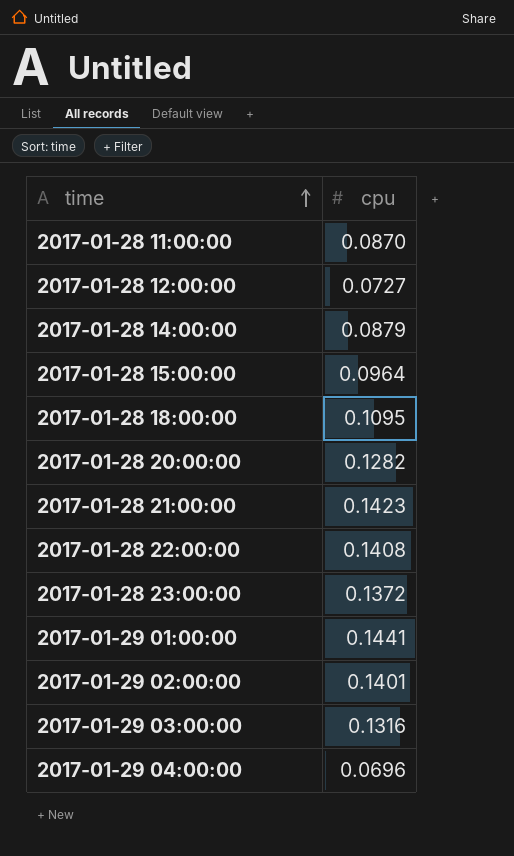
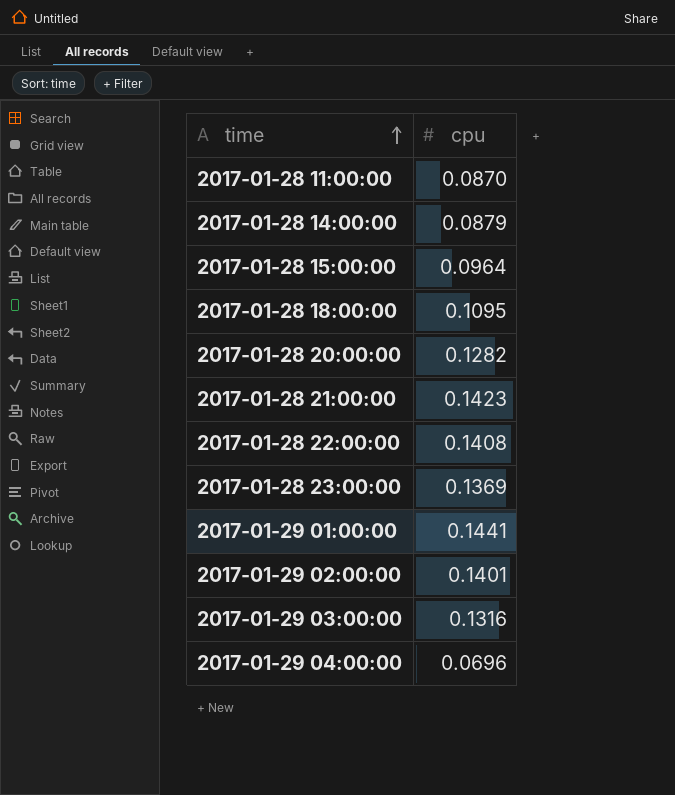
row 2017-01-28 12:00:00: 0.0727 -> none
2017-01-28 23:00:00 | cpu: 0.1372 -> 0.1369

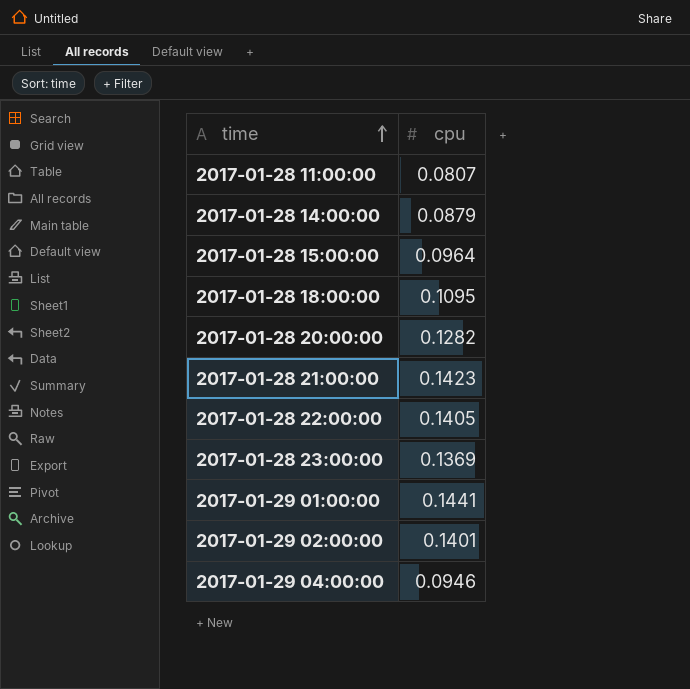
row 2017-01-29 03:00:00: 0.1316 -> none
2017-01-28 11:00:00 | cpu: 0.0870 -> 0.0807
2017-01-28 22:00:00 | cpu: 0.1408 -> 0.1405
2017-01-29 04:00:00 | cpu: 0.0696 -> 0.0946

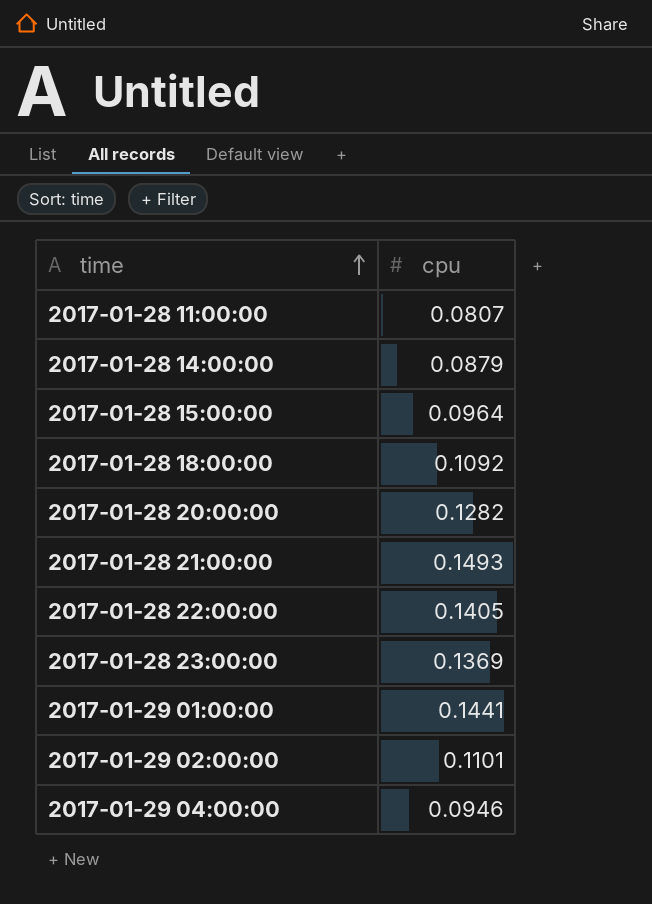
2017-01-28 18:00:00 | cpu: 0.1095 -> 0.1092
2017-01-28 21:00:00 | cpu: 0.1423 -> 0.1493
2017-01-29 02:00:00 | cpu: 0.1401 -> 0.1101

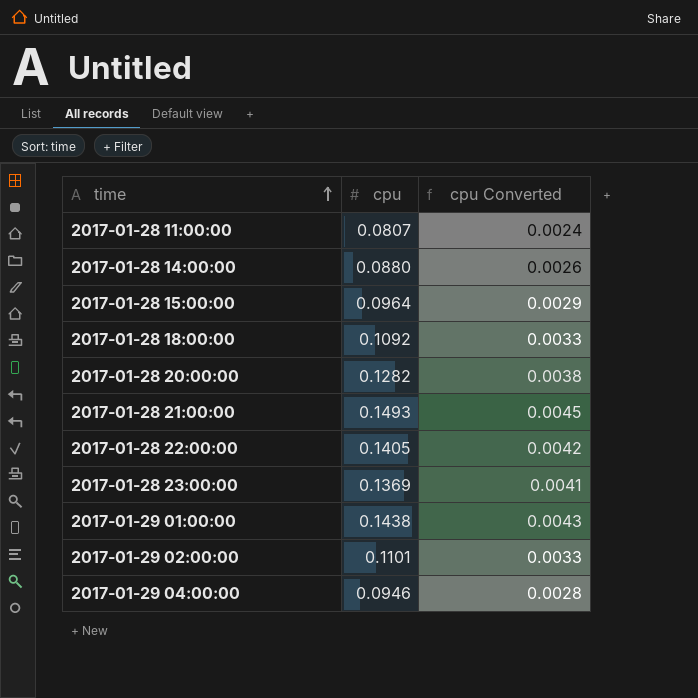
column cpu Converted | formula: none -> [cpu] * 0.03
2017-01-28 14:00:00 | cpu: 0.0879 -> 0.0880
2017-01-29 01:00:00 | cpu: 0.1441 -> 0.1438

